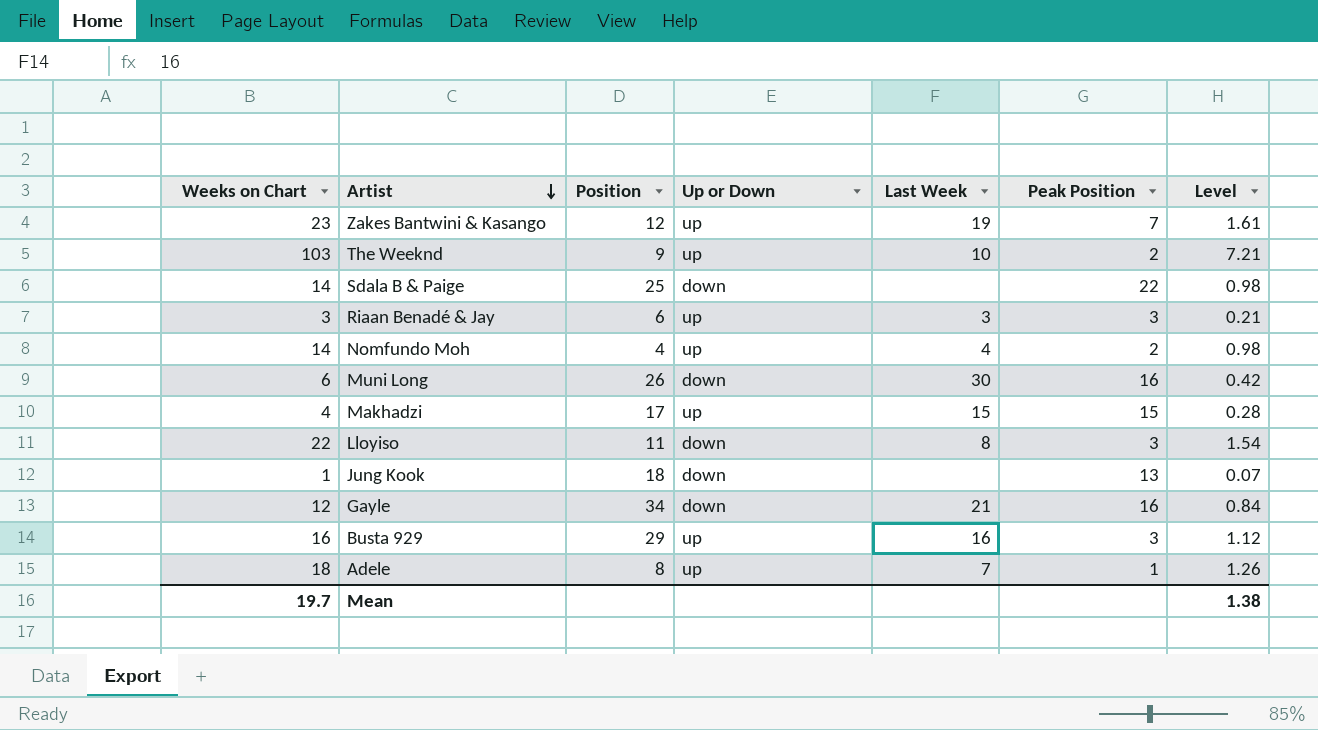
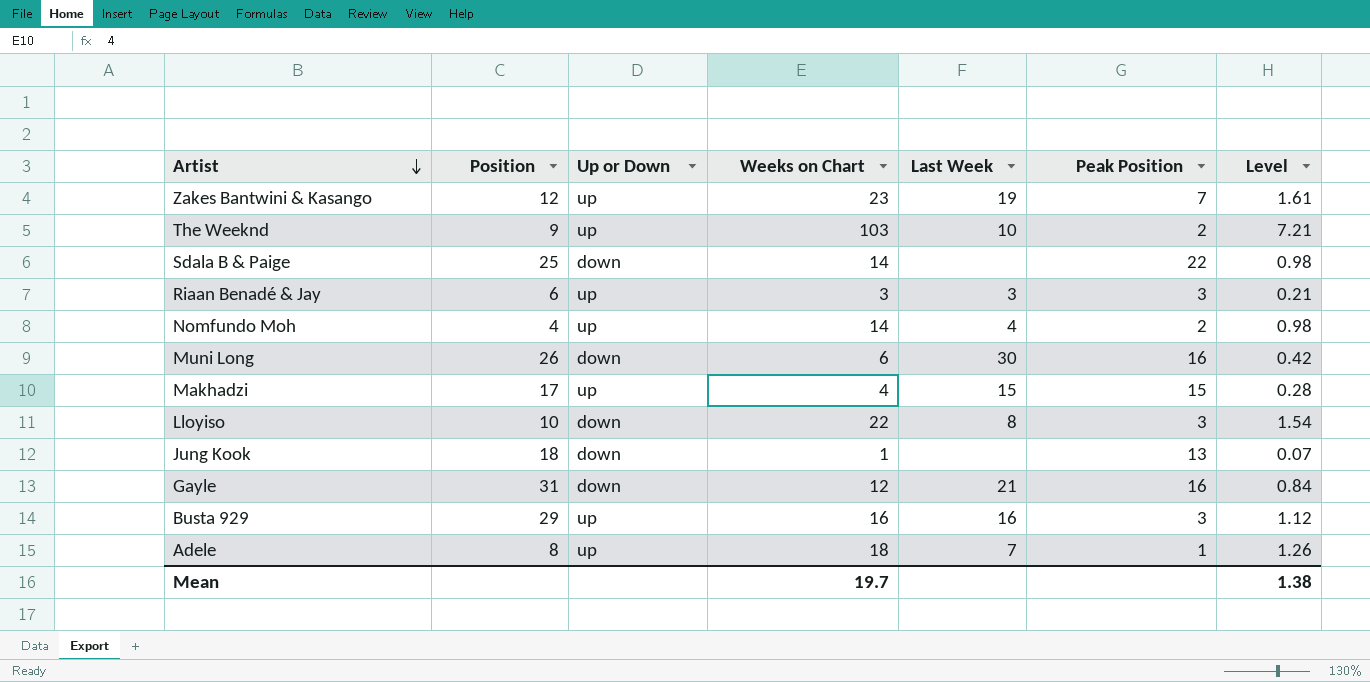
column Weeks on Chart | position: 1 -> 4
Lloyiso | Position: 11 -> 10
Gayle | Position: 34 -> 31

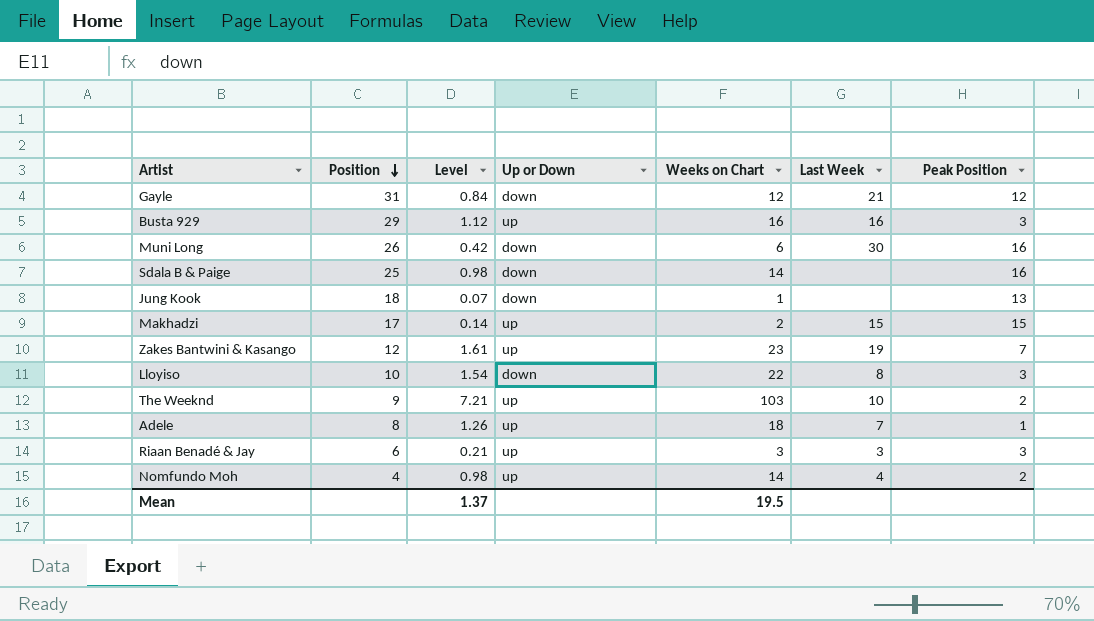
row order: Artist descending -> Position descending
column Level | position: 7 -> 3
Gayle | Peak Position: 16 -> 12
Sdala B & Paige | Peak Position: 22 -> 16
Makhadzi | Level: 0.28 -> 0.14
Makhadzi | Weeks on Chart: 4 -> 2
Mean | Level: 1.38 -> 1.37
Mean | Weeks on Chart: 19.7 -> 19.5

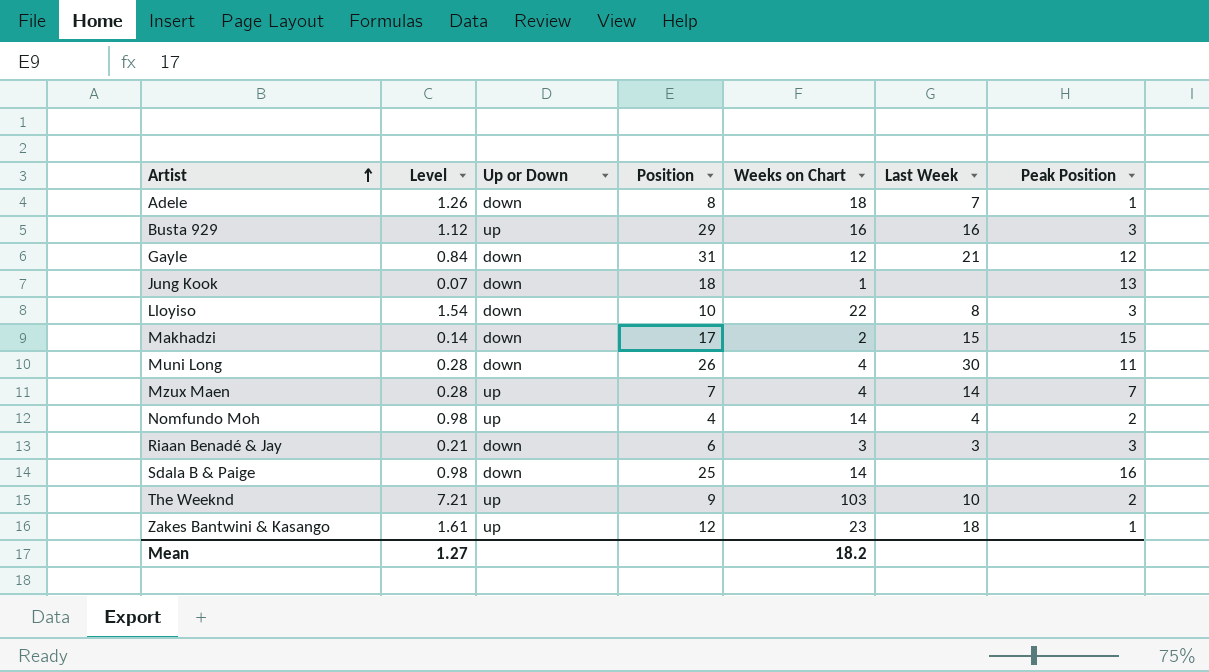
row order: Position descending -> Artist ascending
column Position | position: 2 -> 4
Adele | Up or Down: up -> down
Makhadzi | Up or Down: up -> down
Muni Long | Level: 0.42 -> 0.28
Muni Long | Weeks on Chart: 6 -> 4
Muni Long | Peak Position: 16 -> 11
row Mzux Maen: none -> 0.28 | up | 7 | 4 | 14 | 7
Riaan Benadé & Jay | Up or Down: up -> down
Zakes Bantwini & Kasango | Last Week: 19 -> 18
Zakes Bantwini & Kasango | Peak Position: 7 -> 1
Mean | Level: 1.37 -> 1.27
Mean | Weeks on Chart: 19.5 -> 18.2

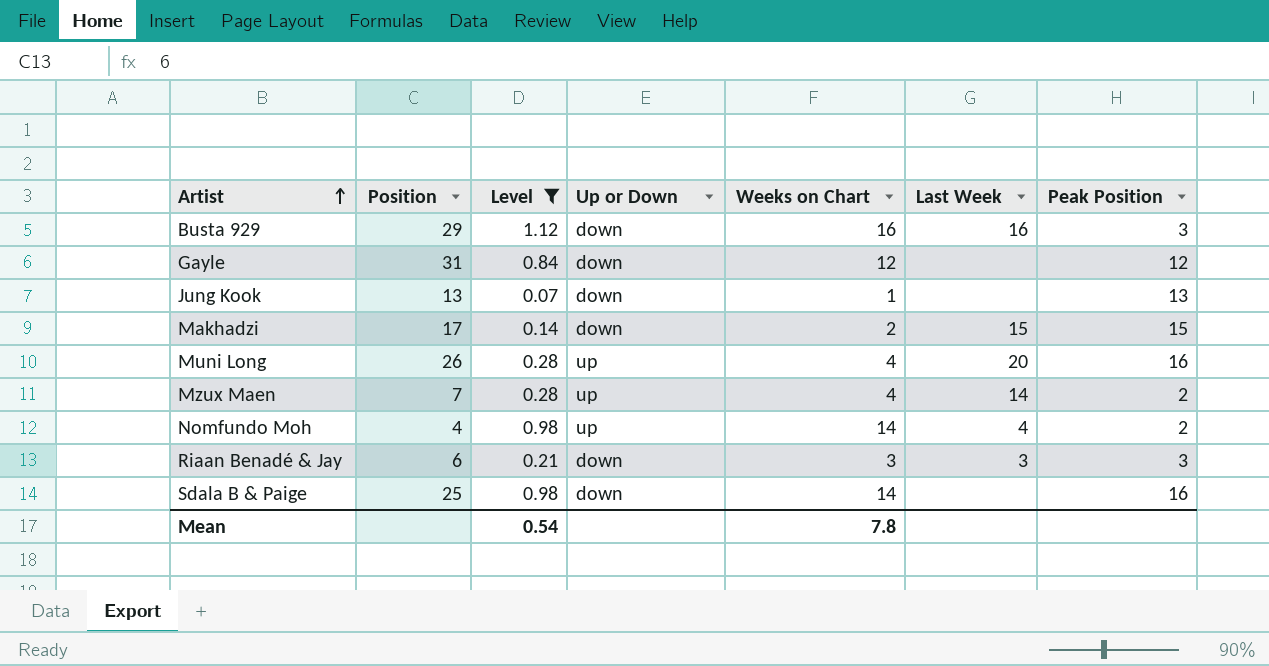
filter: none -> Level <= 1.12
column Position | position: 4 -> 2
Busta 929 | Up or Down: up -> down
Gayle | Last Week: 21 -> none
Jung Kook | Position: 18 -> 13
Muni Long | Up or Down: down -> up
Muni Long | Last Week: 30 -> 20
Muni Long | Peak Position: 11 -> 16
Mzux Maen | Peak Position: 7 -> 2
Mean | Level: 1.27 -> 0.54
Mean | Weeks on Chart: 18.2 -> 7.8

